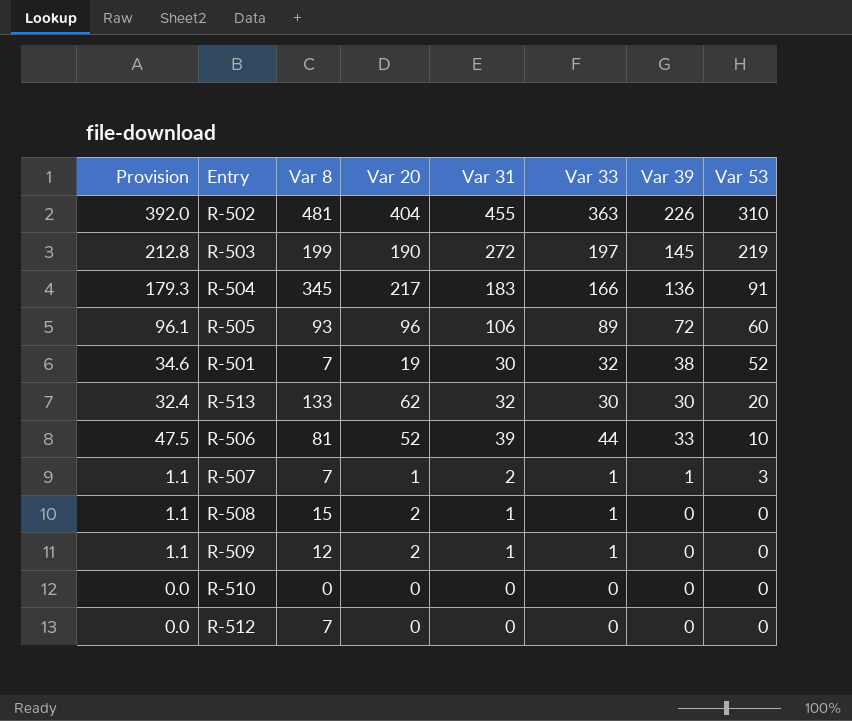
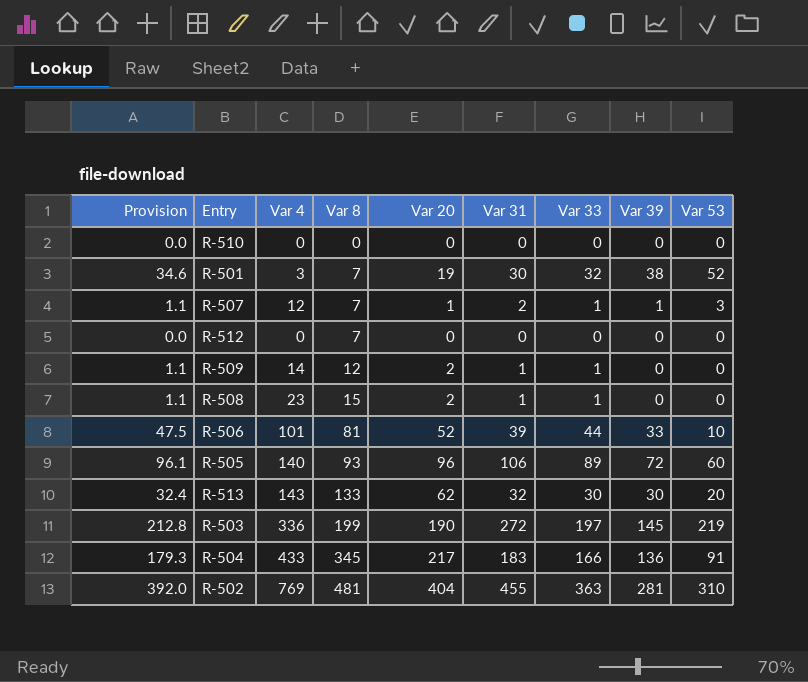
row order: Var 53 descending -> Var 8 ascending
column Var 4 | position: none -> 3
R-502 | Var 39: 226 -> 281

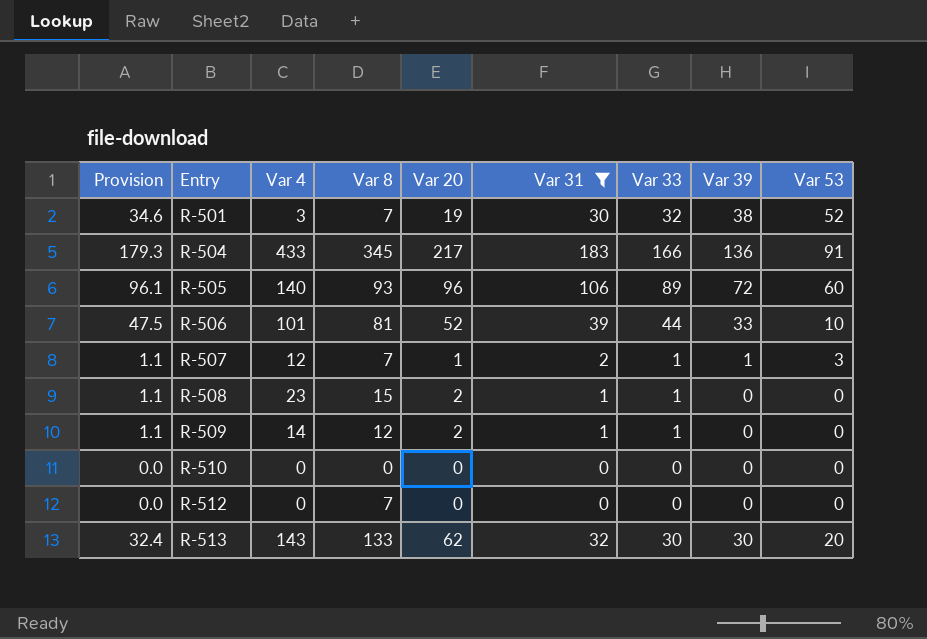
filter: none -> Var 31 <= 183
row order: Var 8 ascending -> Entry ascending

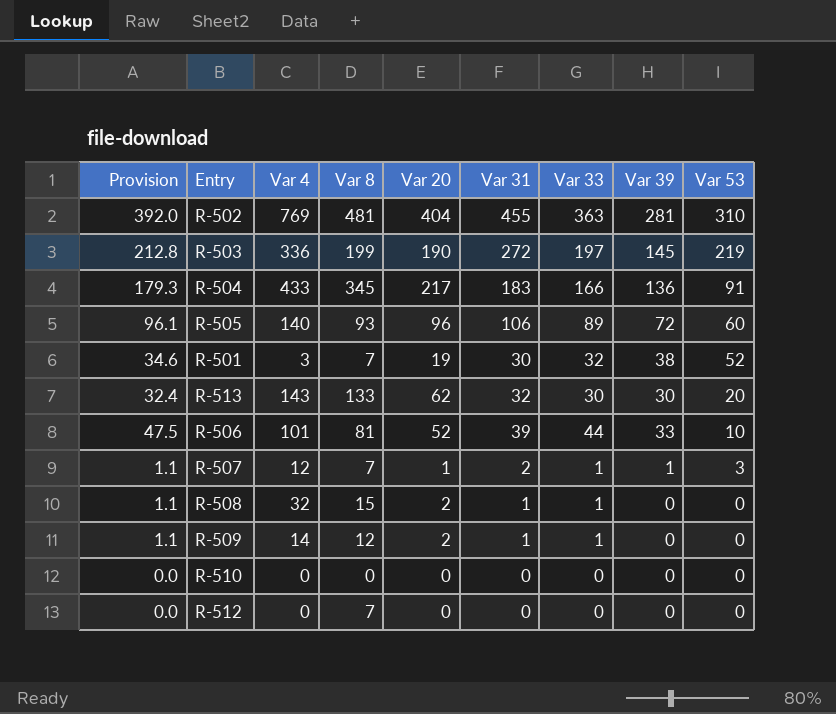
filter: Var 31 <= 183 -> none
row order: Entry ascending -> Var 53 descending
R-508 | Var 4: 23 -> 32

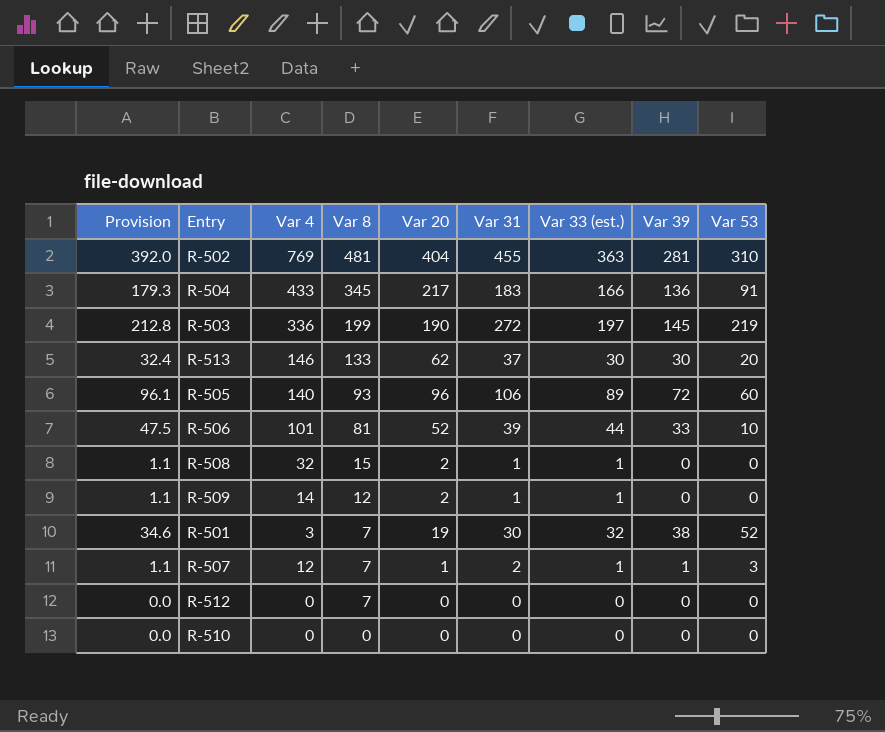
row order: Var 53 descending -> Var 8 descending
column name: Var 33 -> Var 33 (est.)
R-513 | Var 4: 143 -> 146
R-513 | Var 31: 32 -> 37

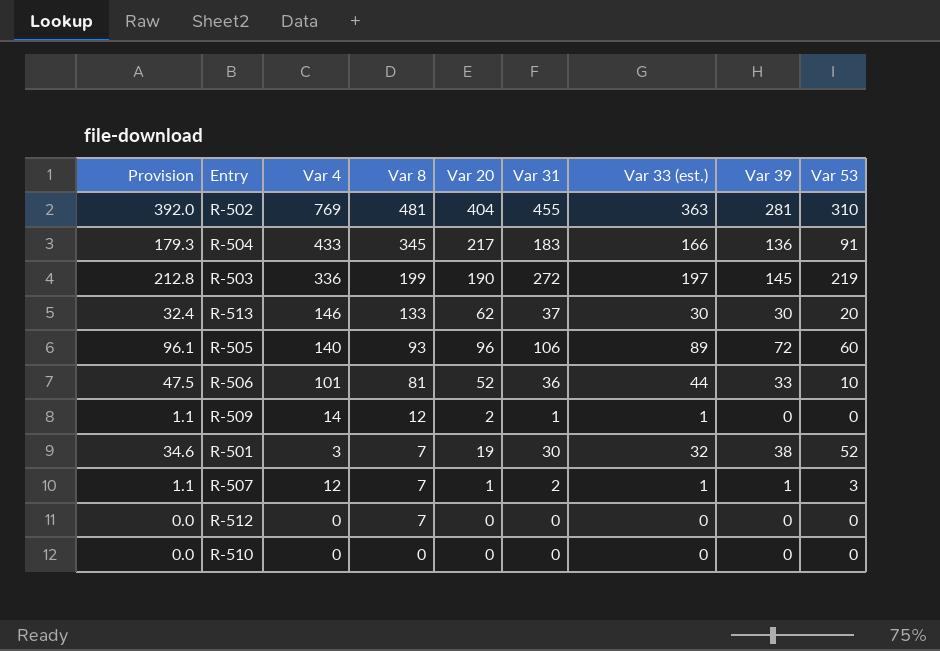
row R-508: 1.1 | 32 | 15 | 2 | 1 | 1 | 0 | 0 -> none
R-506 | Var 31: 39 -> 36

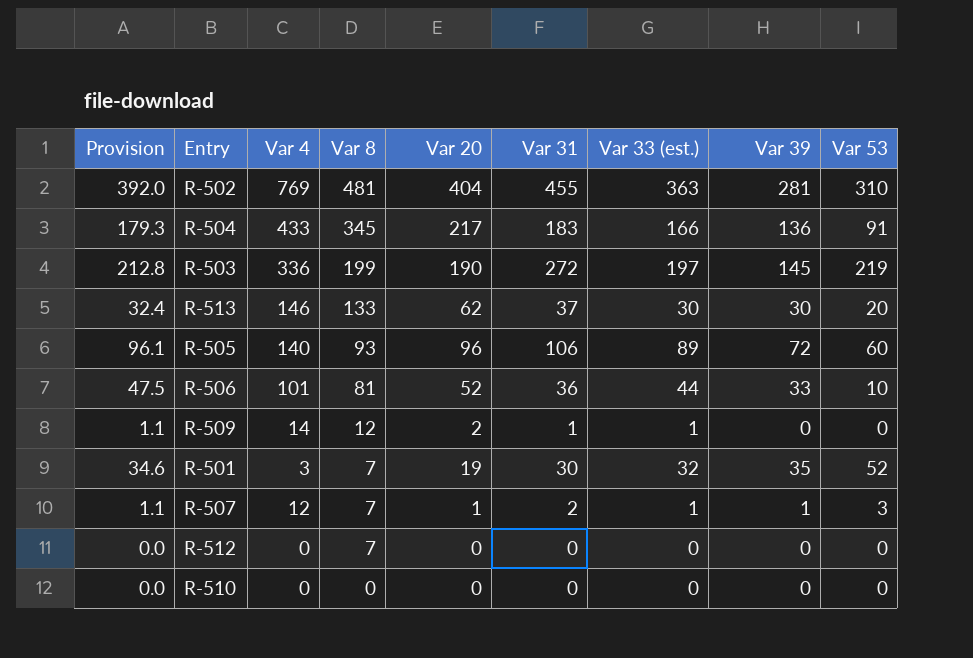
R-501 | Var 39: 38 -> 35

